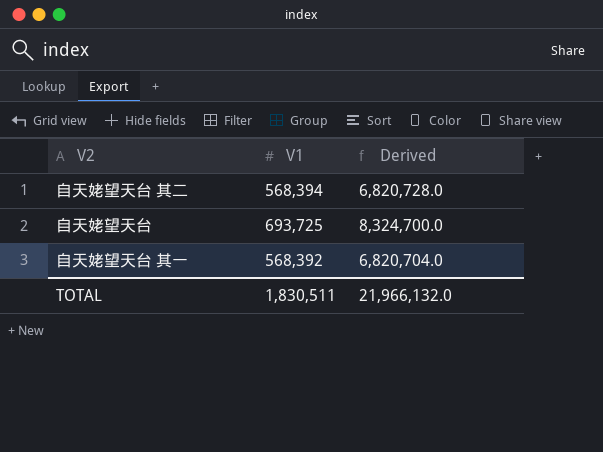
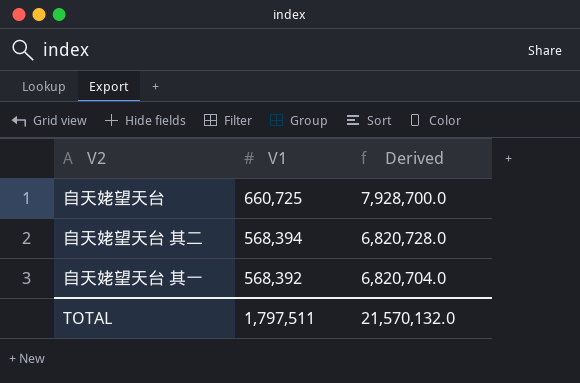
row order: none -> V1 descending
自天姥望天台 | V1: 693,725 -> 660,725
自天姥望天台 | Derived: 8,324,700.0 -> 7,928,700.0
TOTAL | V1: 1,830,511 -> 1,797,511
TOTAL | Derived: 21,966,132.0 -> 21,570,132.0

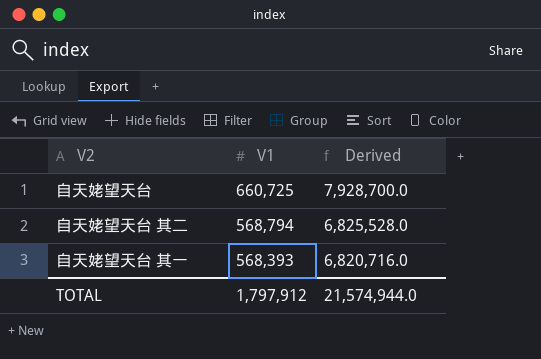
自天姥望天台 其二 | V1: 568,394 -> 568,794
自天姥望天台 其二 | Derived: 6,820,728.0 -> 6,825,528.0
自天姥望天台 其一 | V1: 568,392 -> 568,393
自天姥望天台 其一 | Derived: 6,820,704.0 -> 6,820,716.0
TOTAL | V1: 1,797,511 -> 1,797,912
TOTAL | Derived: 21,570,132.0 -> 21,574,944.0

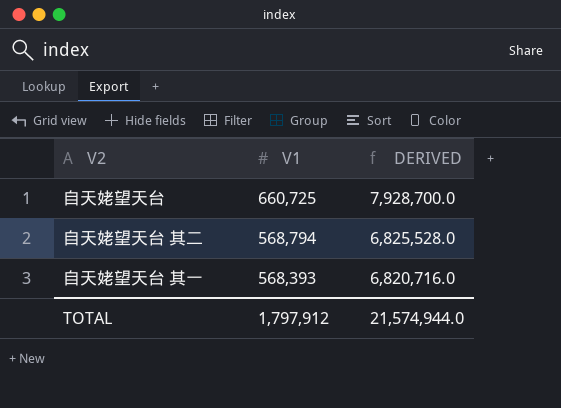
column name: Derived -> DERIVED

